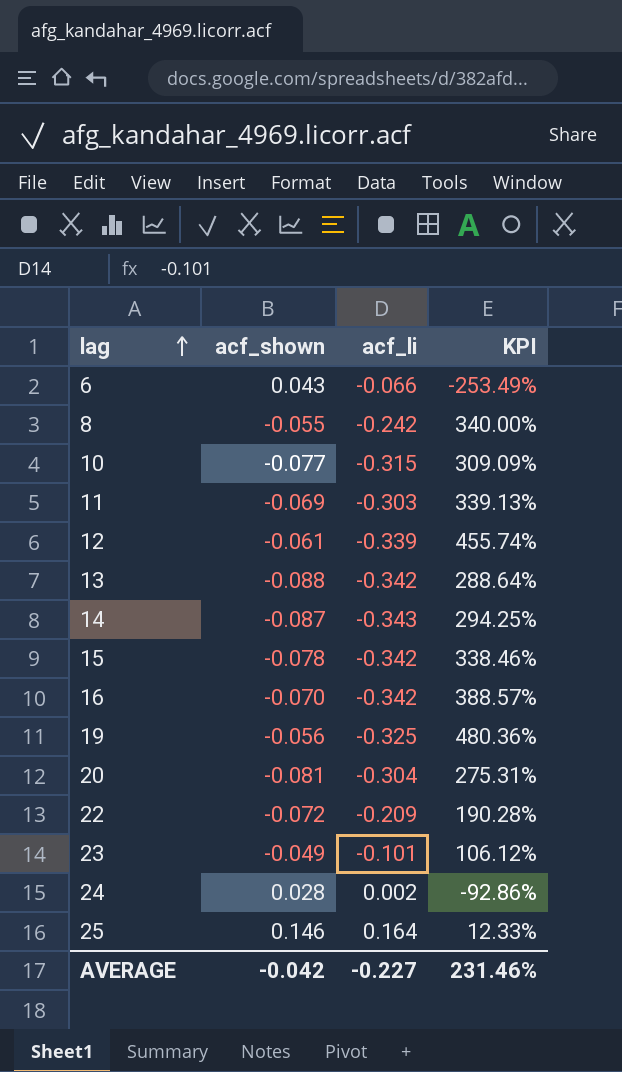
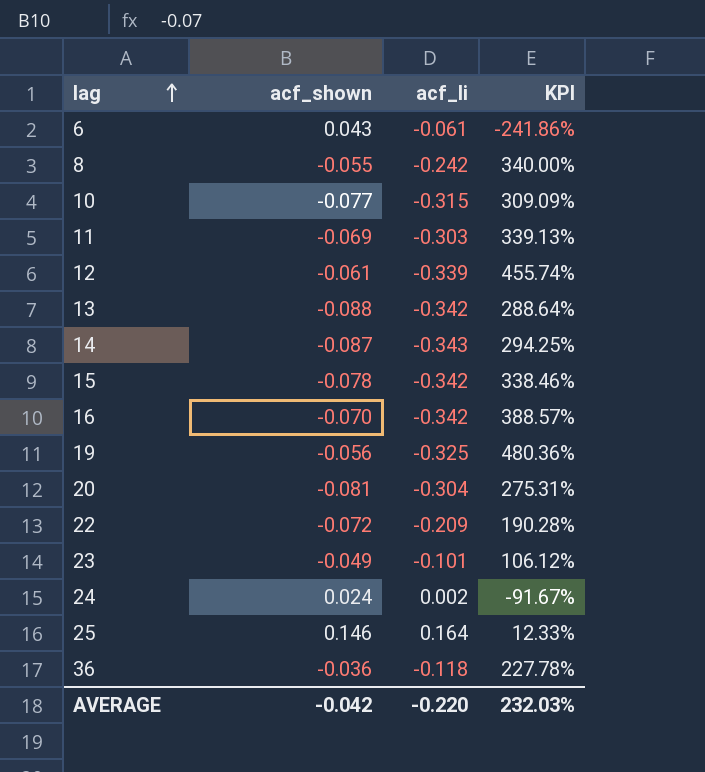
6 | acf_li: -0.066 -> -0.061
6 | KPI: -253.49% -> -241.86%
24 | acf_shown: 0.028 -> 0.024
24 | KPI: -92.86% -> -91.67%
row 36: none -> -0.036 | -0.118 | 227.78%
AVERAGE | acf_li: -0.227 -> -0.220
AVERAGE | KPI: 231.46% -> 232.03%

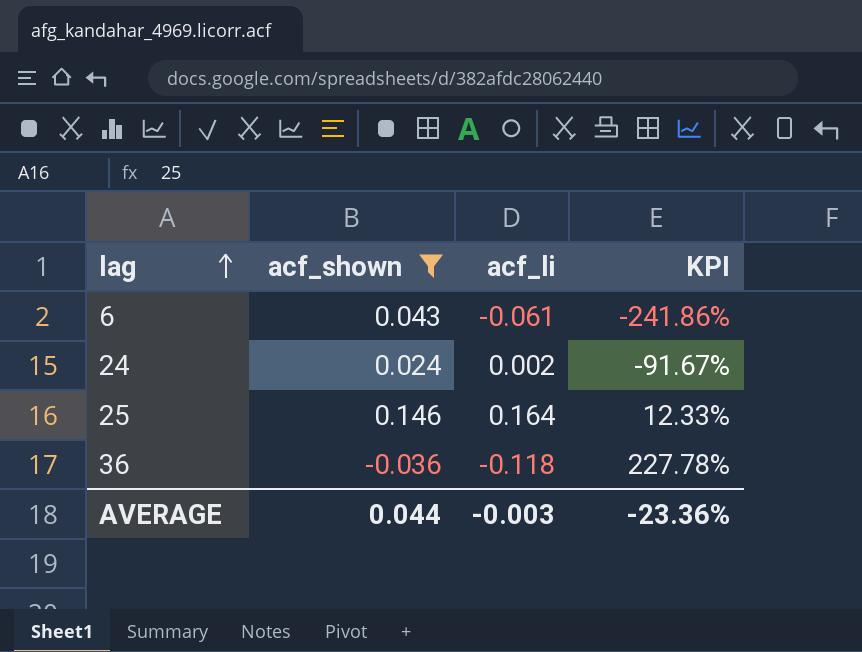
filter: none -> acf_shown >= -0.036
AVERAGE | acf_shown: -0.042 -> 0.044
AVERAGE | acf_li: -0.220 -> -0.003
AVERAGE | KPI: 232.03% -> -23.36%

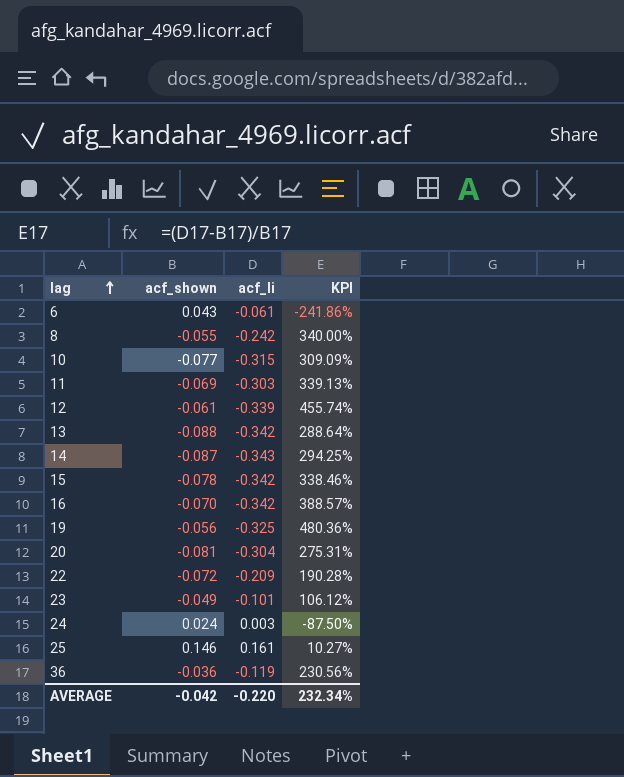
filter: acf_shown >= -0.036 -> none
24 | acf_li: 0.002 -> 0.003
24 | KPI: -91.67% -> -87.50%
25 | acf_li: 0.164 -> 0.161
25 | KPI: 12.33% -> 10.27%
36 | acf_li: -0.118 -> -0.119
36 | KPI: 227.78% -> 230.56%
AVERAGE | acf_shown: 0.044 -> -0.042
AVERAGE | acf_li: -0.003 -> -0.220
AVERAGE | KPI: -23.36% -> 232.34%

